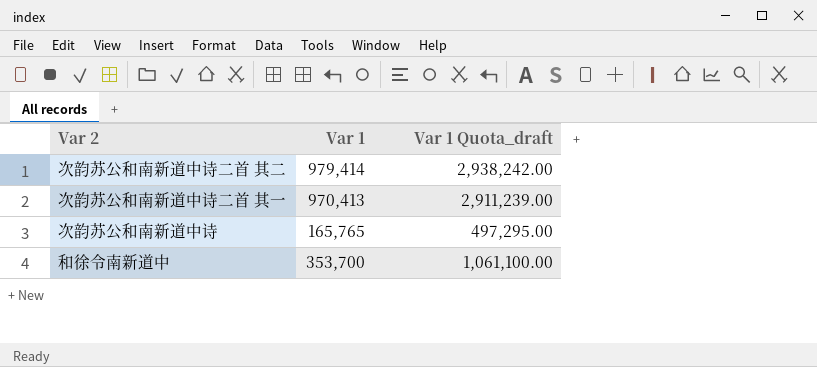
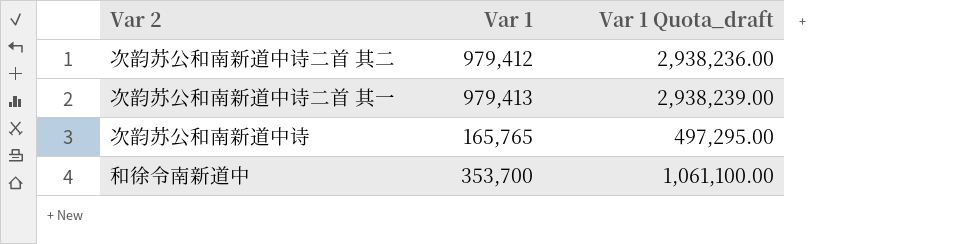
次韵苏公和南新道中诗二首 其二 | Var 1: 979,414 -> 979,412
次韵苏公和南新道中诗二首 其二 | Var 1 Quota_draft: 2,938,242.00 -> 2,938,236.00
次韵苏公和南新道中诗二首 其一 | Var 1: 970,413 -> 979,413
次韵苏公和南新道中诗二首 其一 | Var 1 Quota_draft: 2,911,239.00 -> 2,938,239.00

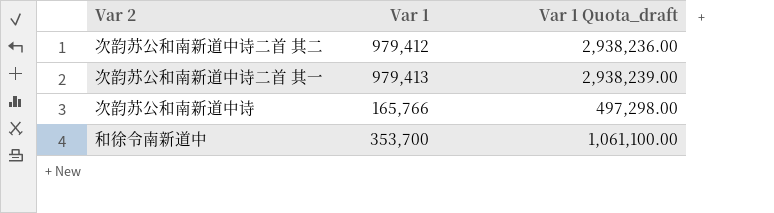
次韵苏公和南新道中诗 | Var 1: 165,765 -> 165,766
次韵苏公和南新道中诗 | Var 1 Quota_draft: 497,295.00 -> 497,298.00

